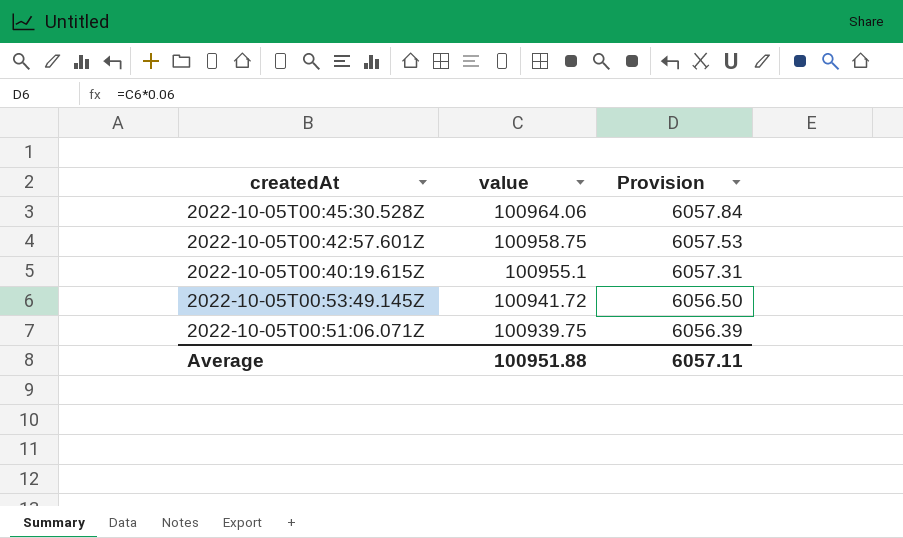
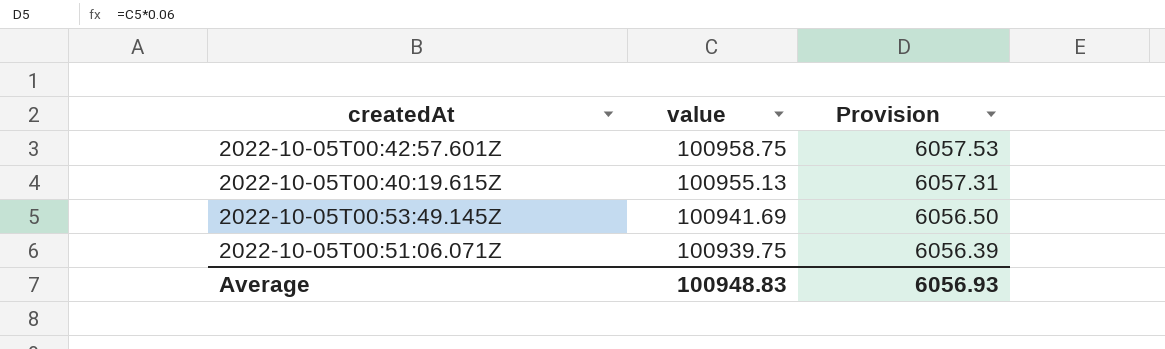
row 2022-10-05T00:45:30.528Z: 100964.06 | 6057.84 -> none
2022-10-05T00:40:19.615Z | value: 100955.1 -> 100955.13
2022-10-05T00:53:49.145Z | value: 100941.72 -> 100941.69
Average | value: 100951.88 -> 100948.83
Average | Provision: 6057.11 -> 6056.93

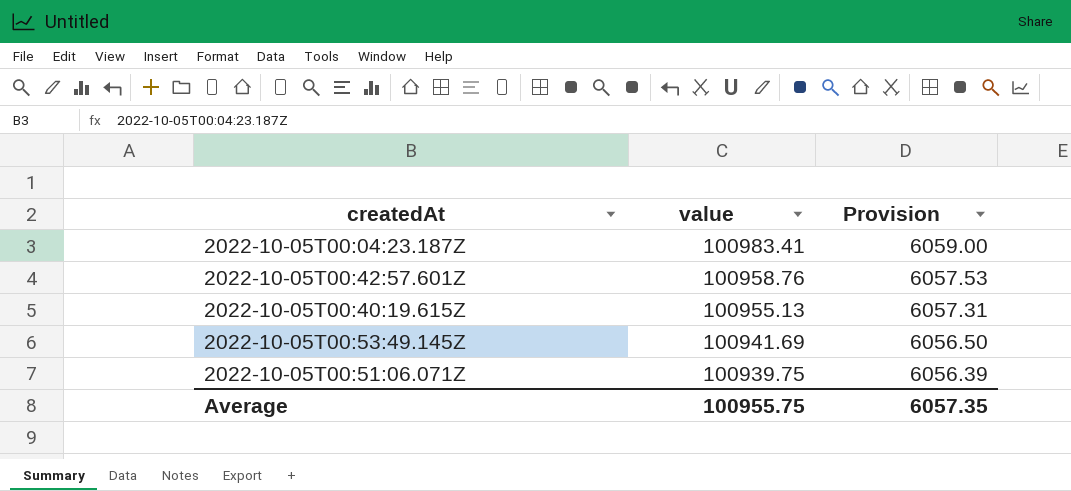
row 2022-10-05T00:04:23.187Z: none -> 100983.41 | 6059.00
2022-10-05T00:42:57.601Z | value: 100958.75 -> 100958.76
Average | value: 100948.83 -> 100955.75
Average | Provision: 6056.93 -> 6057.35

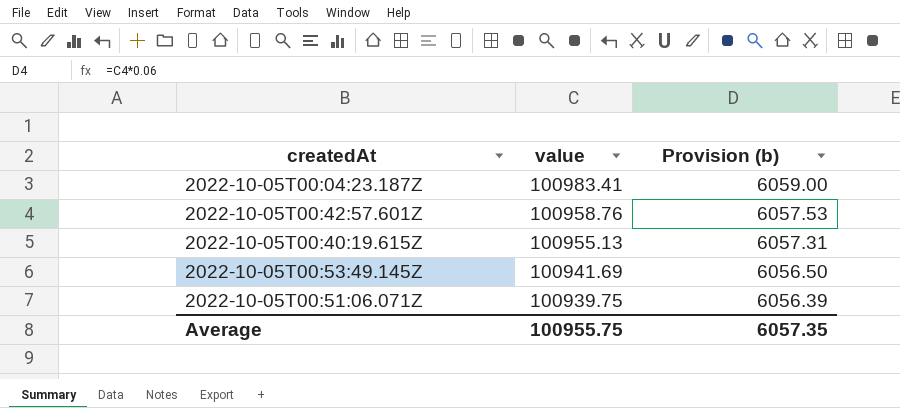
column name: Provision -> Provision (b)

